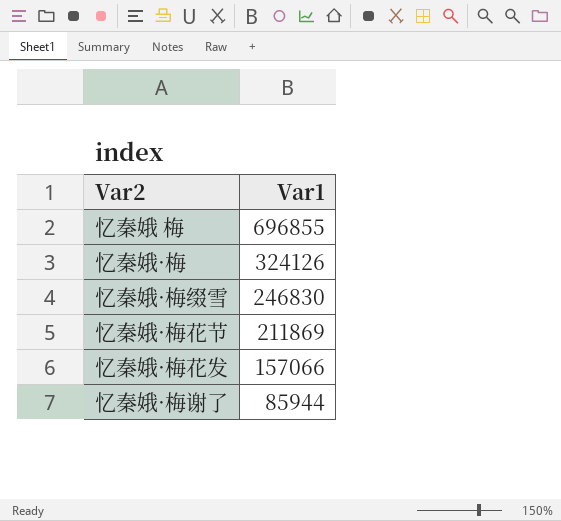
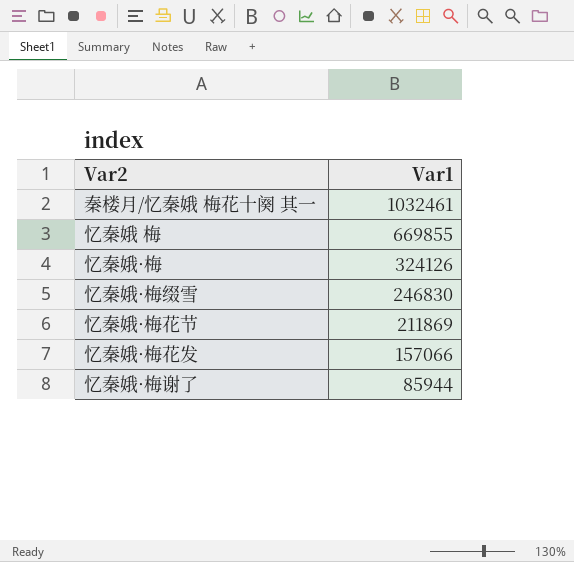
row 秦楼月/忆秦娥 梅花十阕 其一: none -> 1032461
忆秦娥 梅 | Var1: 696855 -> 669855

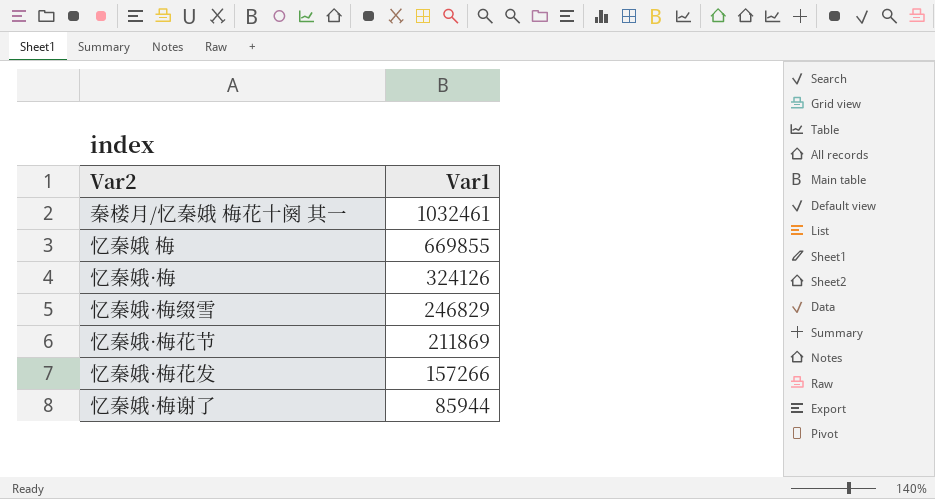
忆秦娥·梅缀雪 | Var1: 246830 -> 246829
忆秦娥·梅花发 | Var1: 157066 -> 157266

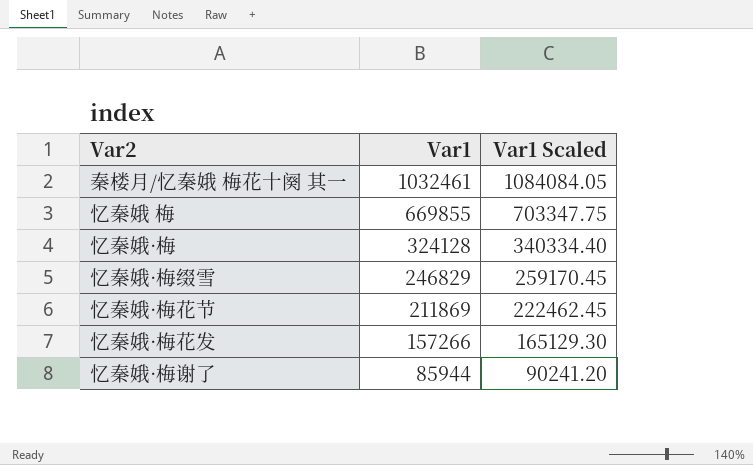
column Var1 Scaled | formula: none -> [Var1] * 1.05
忆秦娥·梅 | Var1: 324126 -> 324128

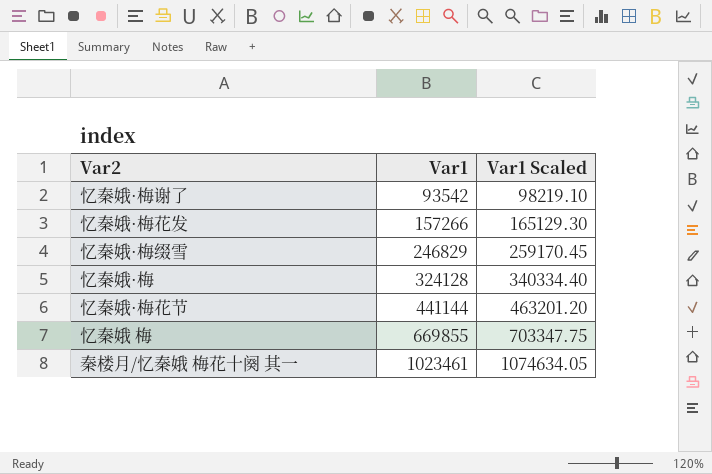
row order: Var1 descending -> Var1 ascending
忆秦娥·梅谢了 | Var1: 85944 -> 93542
忆秦娥·梅谢了 | Var1 Scaled: 90241.20 -> 98219.10
忆秦娥·梅花节 | Var1: 211869 -> 441144
忆秦娥·梅花节 | Var1 Scaled: 222462.45 -> 463201.20
秦楼月/忆秦娥 梅花十阕 其一 | Var1: 1032461 -> 1023461
秦楼月/忆秦娥 梅花十阕 其一 | Var1 Scaled: 1084084.05 -> 1074634.05

